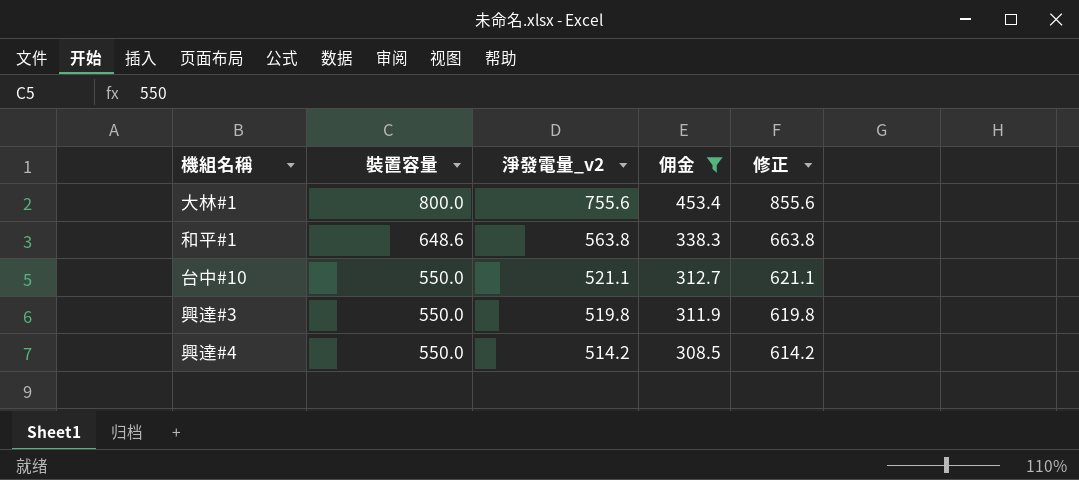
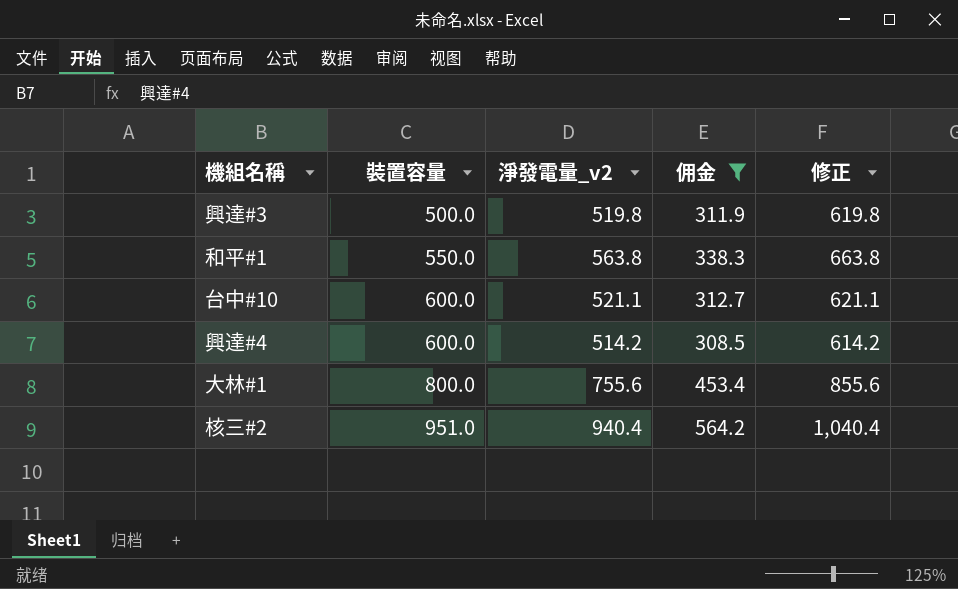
row order: 裝置容量 descending -> 裝置容量 ascending
興達#3 | 裝置容量: 550.0 -> 500.0
和平#1 | 裝置容量: 648.6 -> 550.0
台中#10 | 裝置容量: 550.0 -> 600.0
興達#4 | 裝置容量: 550.0 -> 600.0
row 核三#2: none -> 951.0 | 940.4 | 564.2 | 1,040.4

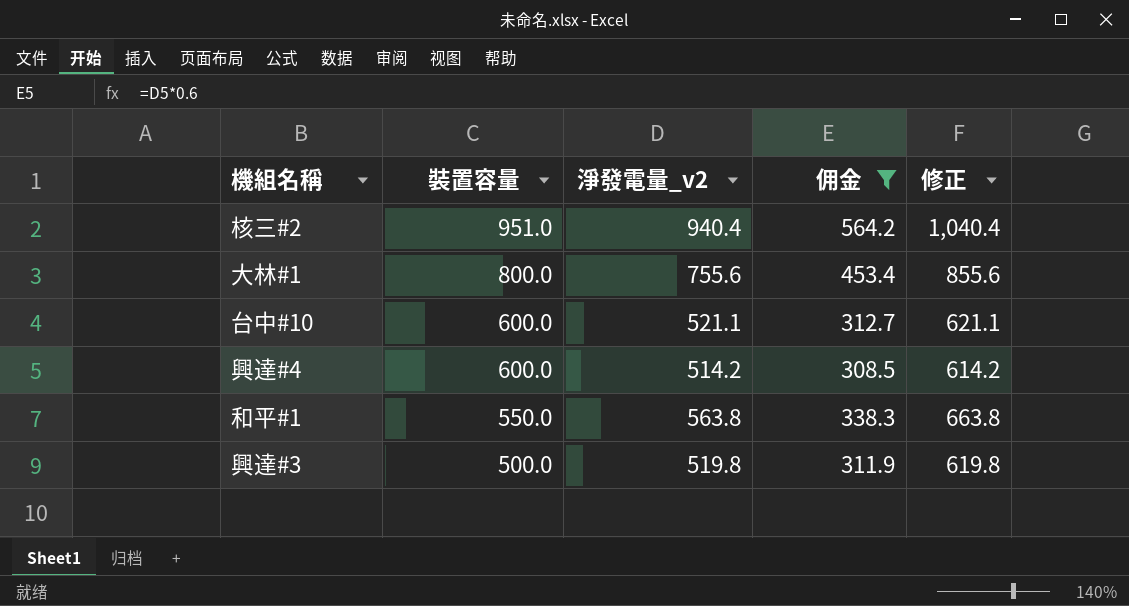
row order: 裝置容量 ascending -> 裝置容量 descending

